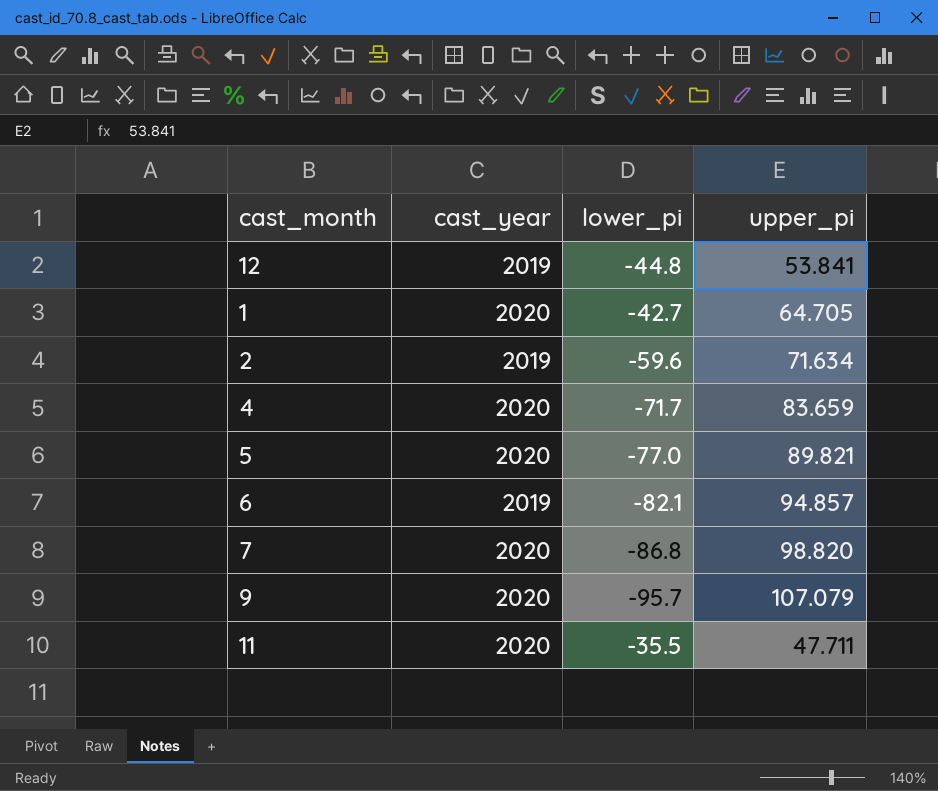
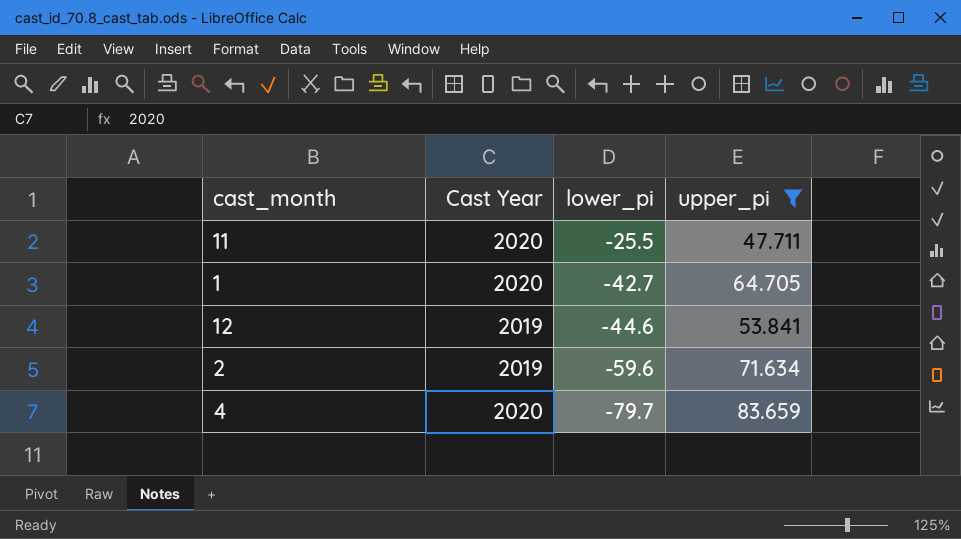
filter: none -> upper_pi <= 83.659
row order: none -> lower_pi descending
column name: cast_year -> Cast Year
11 | lower_pi: -35.5 -> -25.5
12 | lower_pi: -44.8 -> -44.6
4 | lower_pi: -71.7 -> -79.7

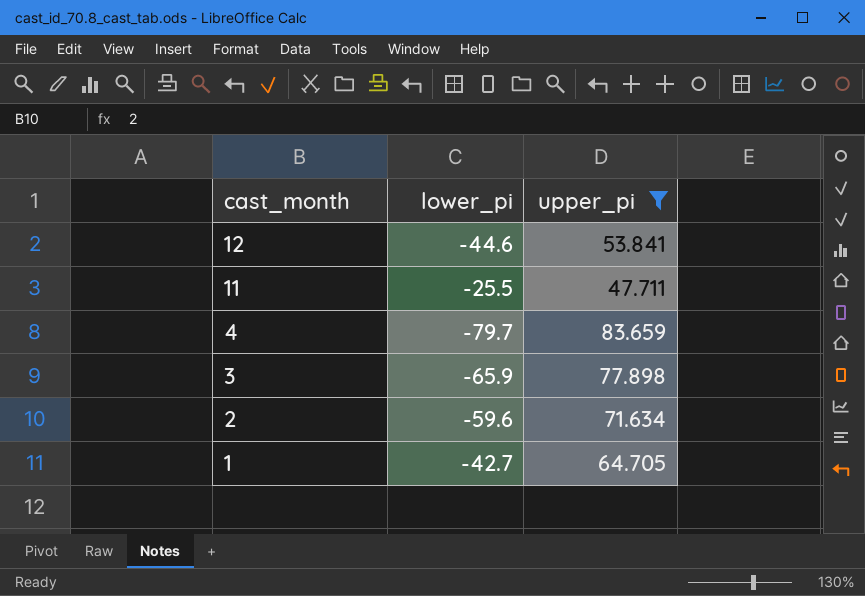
row order: lower_pi descending -> cast_month descending
column Cast Year | position: 2 -> none
row 3: none -> -65.9 | 77.898

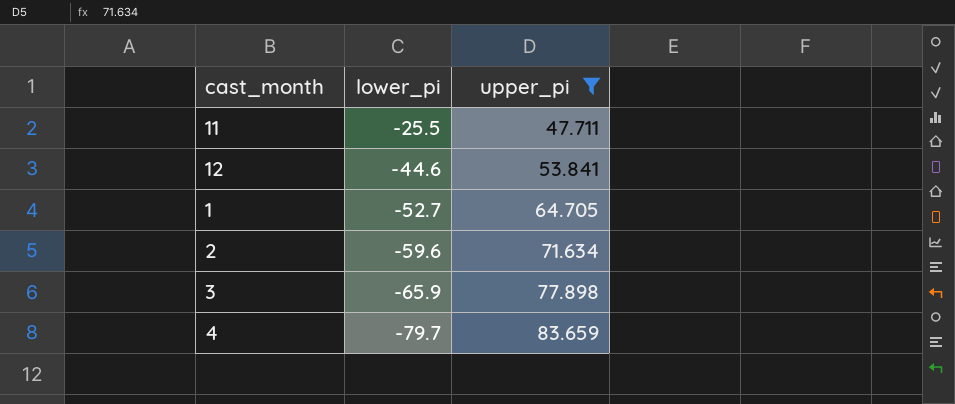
row order: cast_month descending -> lower_pi descending
1 | lower_pi: -42.7 -> -52.7

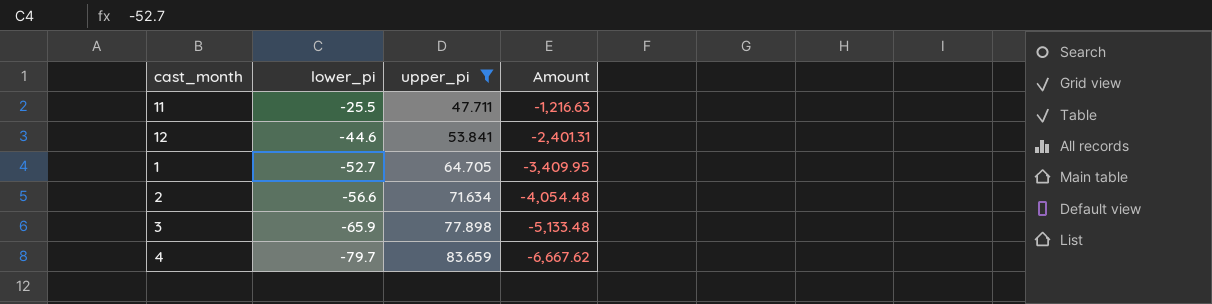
column Amount | formula: none -> [lower_pi] * [upper_pi]
2 | lower_pi: -59.6 -> -56.6

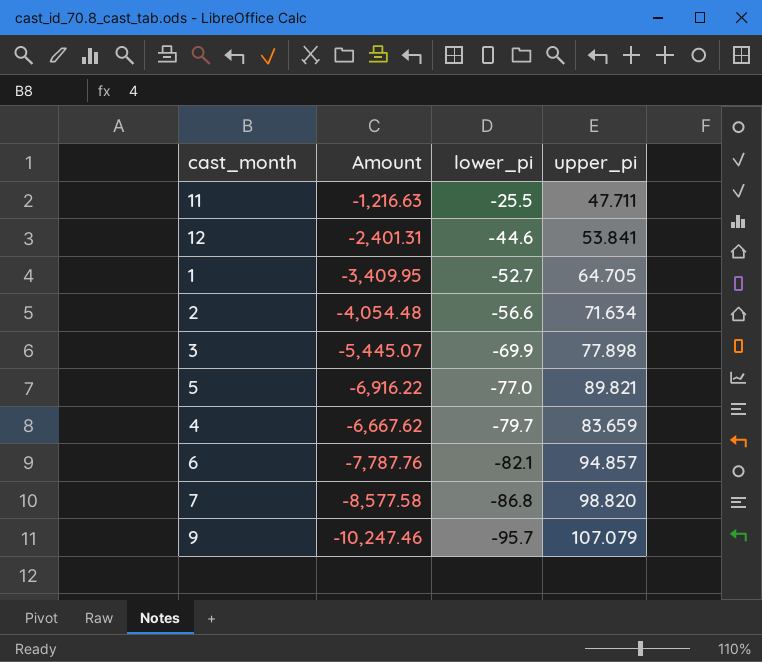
filter: upper_pi <= 83.659 -> none
column Amount | position: 4 -> 2
3 | Amount: -5,133.48 -> -5,445.07
3 | lower_pi: -65.9 -> -69.9

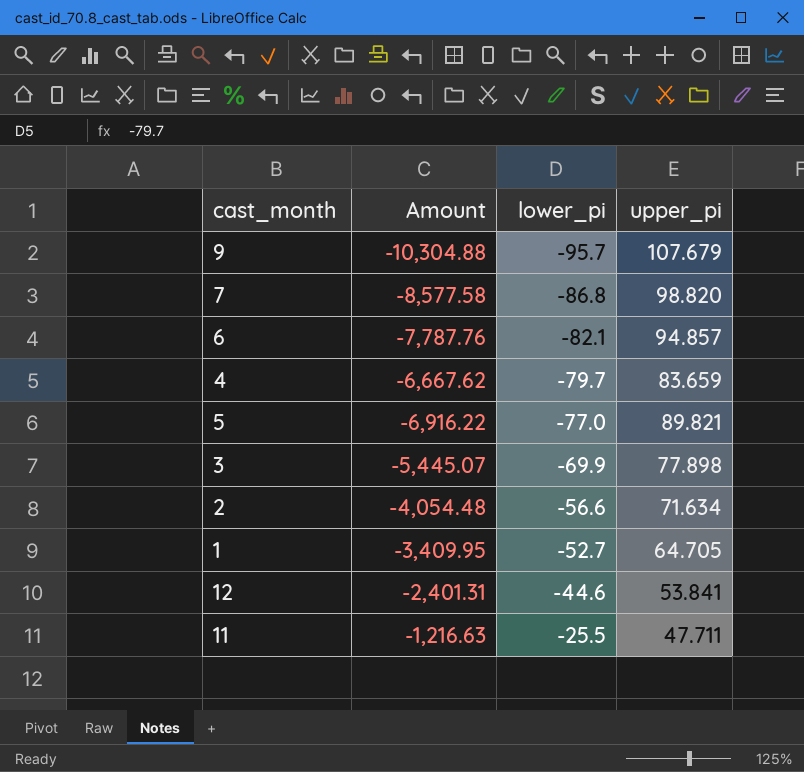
row order: lower_pi descending -> lower_pi ascending
9 | Amount: -10,247.46 -> -10,304.88
9 | upper_pi: 107.079 -> 107.679

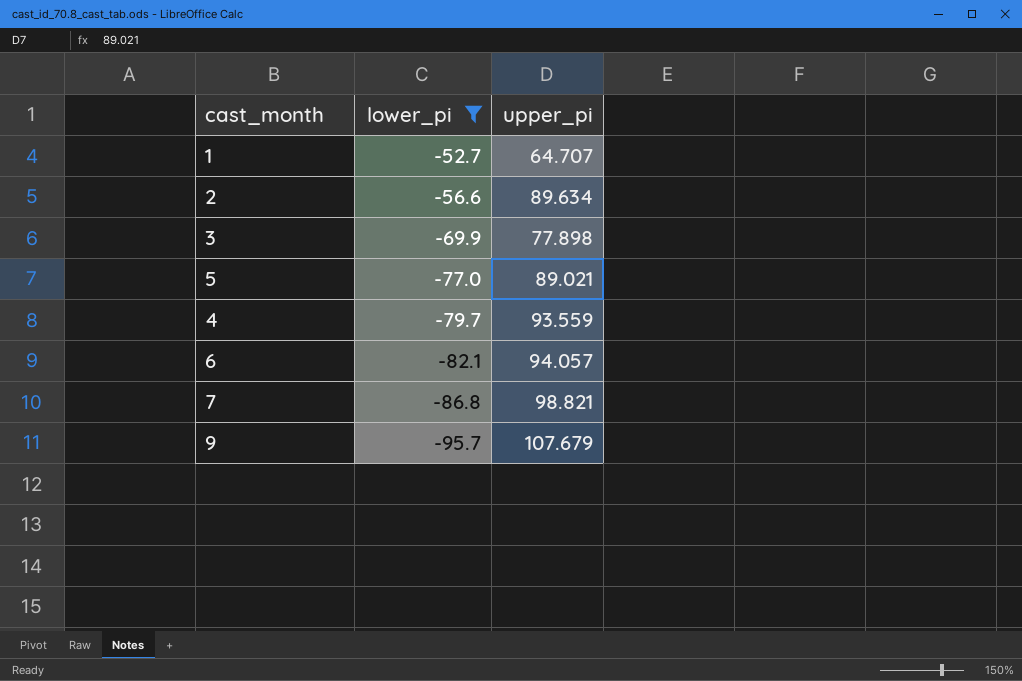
filter: none -> lower_pi <= -52.7
row order: lower_pi ascending -> lower_pi descending
column Amount | formula: [lower_pi] * [upper_pi] -> none
1 | upper_pi: 64.705 -> 64.707
2 | upper_pi: 71.634 -> 89.634
5 | upper_pi: 89.821 -> 89.021
4 | upper_pi: 83.659 -> 93.559
6 | upper_pi: 94.857 -> 94.057
7 | upper_pi: 98.820 -> 98.821

